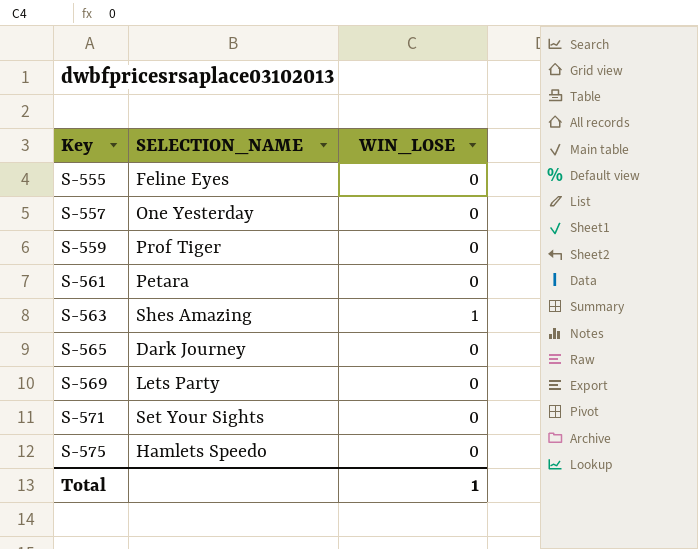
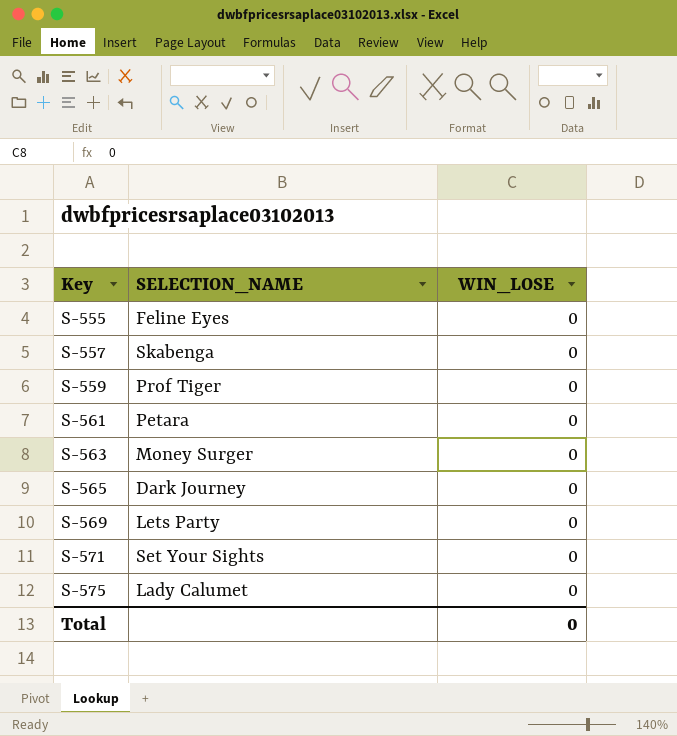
S-557 | SELECTION_NAME: One Yesterday -> Skabenga
S-563 | SELECTION_NAME: Shes Amazing -> Money Surger
S-563 | WIN_LOSE: 1 -> 0
S-575 | SELECTION_NAME: Hamlets Speedo -> Lady Calumet
Total | WIN_LOSE: 1 -> 0

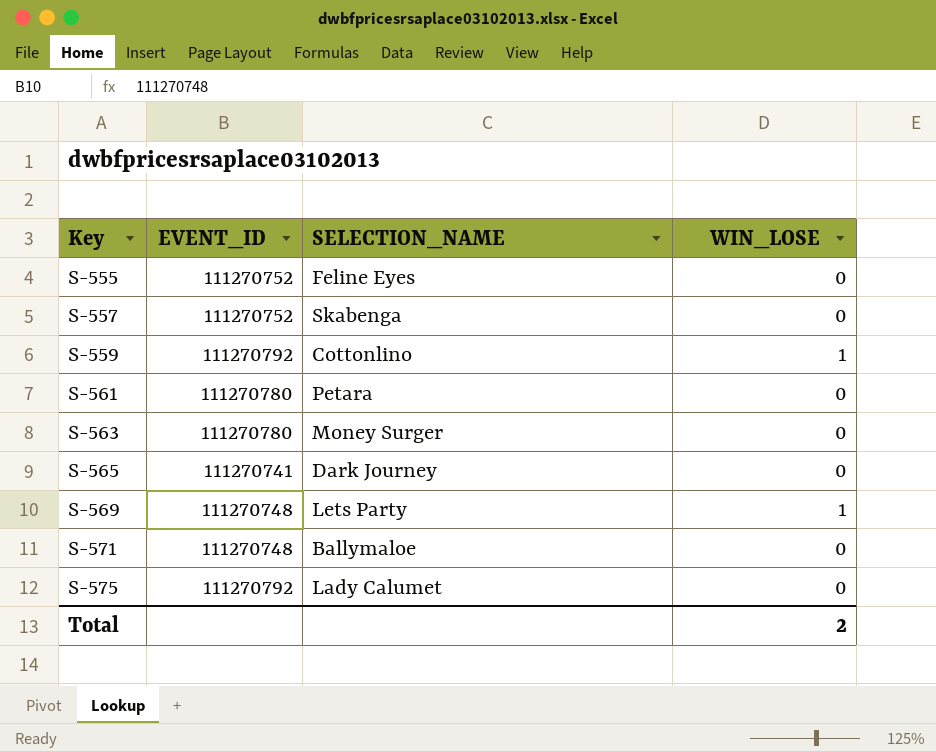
column EVENT_ID | position: none -> 2
S-559 | SELECTION_NAME: Prof Tiger -> Cottonlino
S-559 | WIN_LOSE: 0 -> 1
S-569 | WIN_LOSE: 0 -> 1
S-571 | SELECTION_NAME: Set Your Sights -> Ballymaloe
Total | WIN_LOSE: 0 -> 2

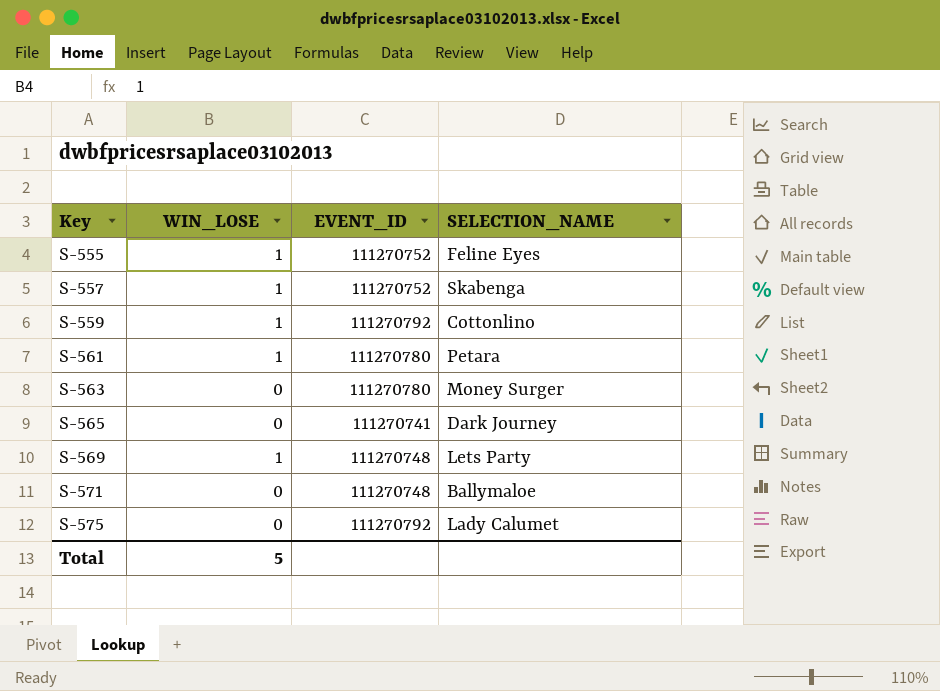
column WIN_LOSE | position: 4 -> 2
S-555 | WIN_LOSE: 0 -> 1
S-557 | WIN_LOSE: 0 -> 1
S-561 | WIN_LOSE: 0 -> 1
Total | WIN_LOSE: 2 -> 5

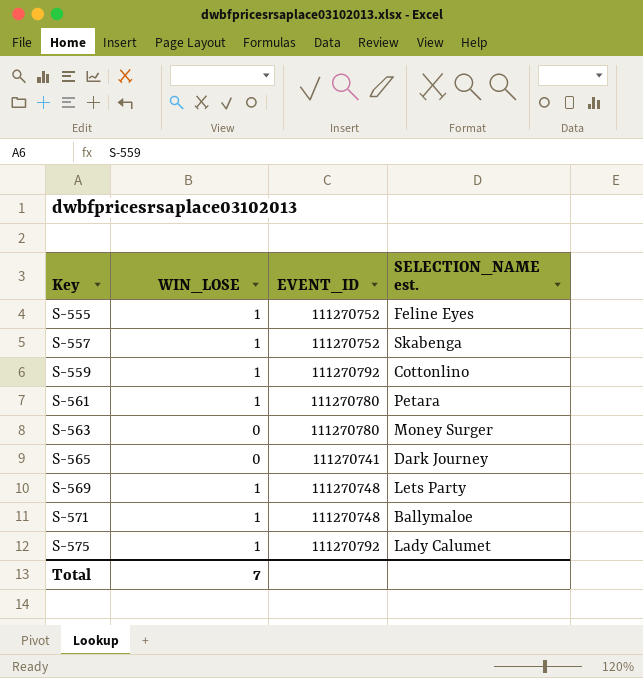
column name: SELECTION_NAME -> SELECTION_NAME est.
S-571 | WIN_LOSE: 0 -> 1
S-575 | WIN_LOSE: 0 -> 1
Total | WIN_LOSE: 5 -> 7

